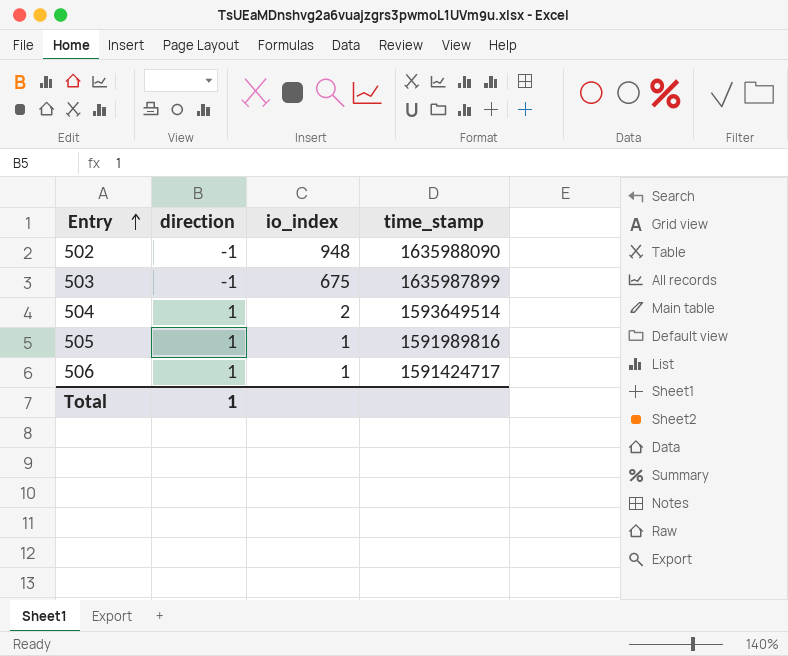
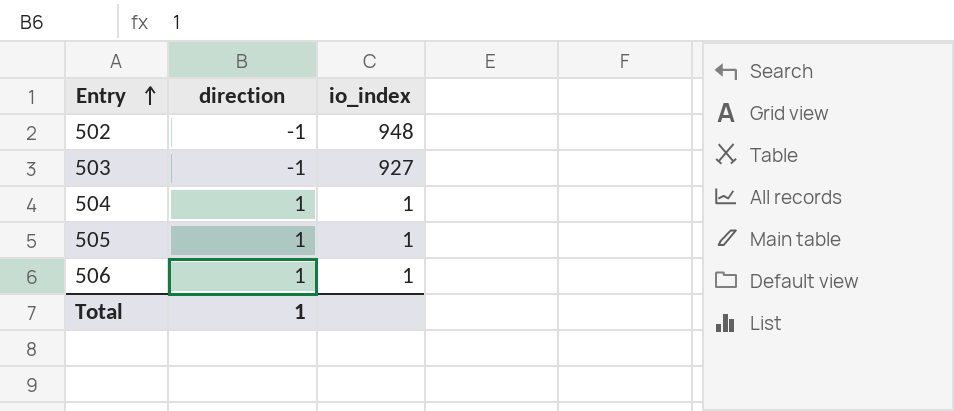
column time_stamp | position: 4 -> none
503 | io_index: 675 -> 927
504 | io_index: 2 -> 1

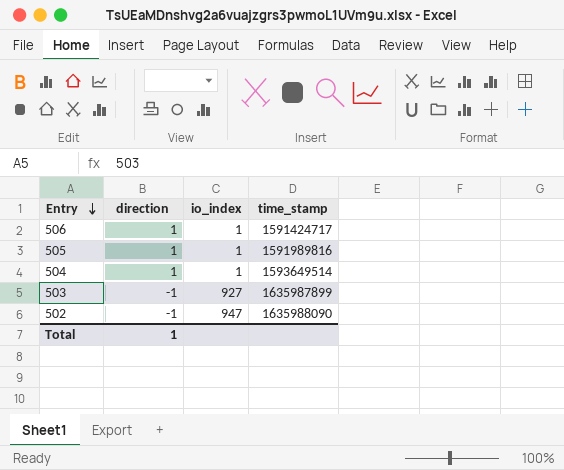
row order: Entry ascending -> Entry descending
column time_stamp | position: none -> 4
502 | io_index: 948 -> 947

